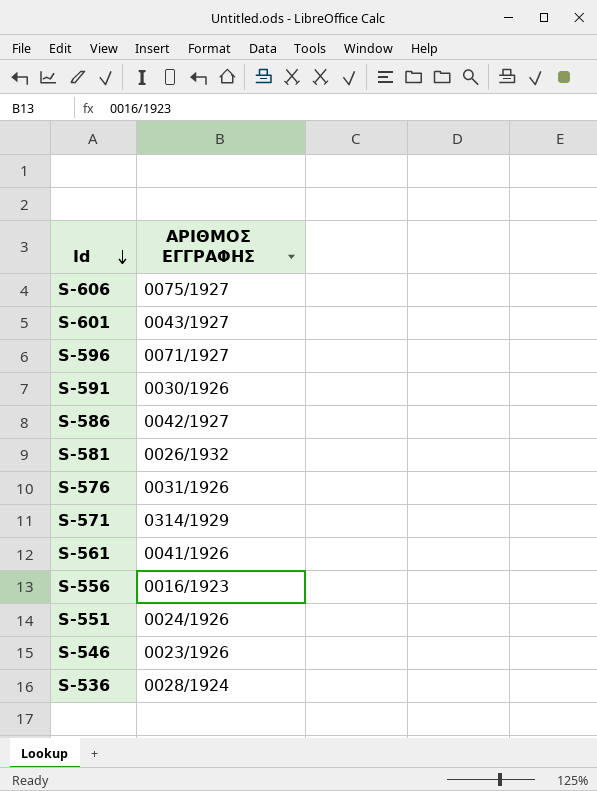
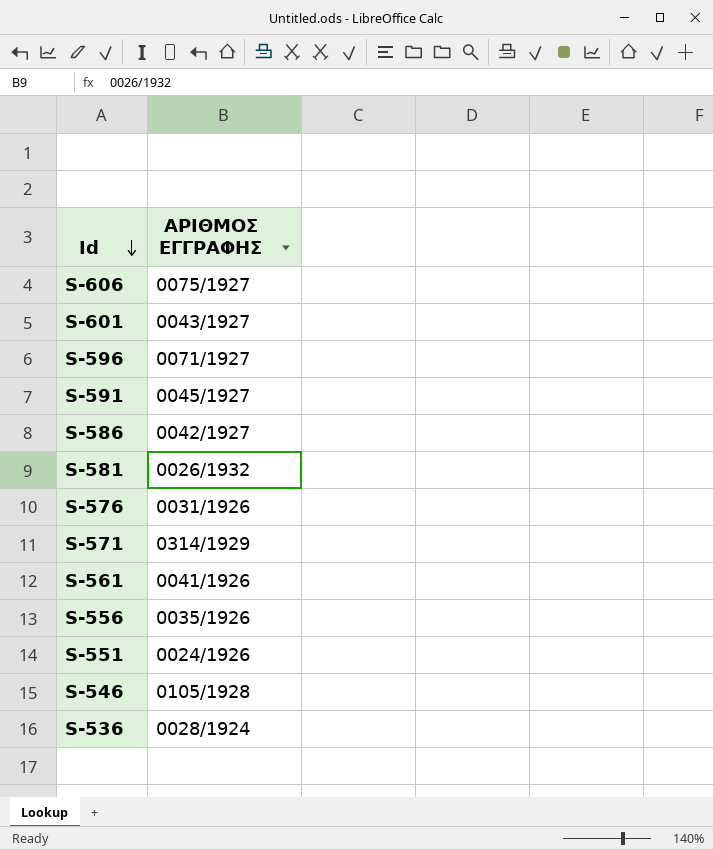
S-591 | ΑΡΙΘΜΟΣ ΕΓΓΡΑΦΗΣ: 0030/1926 -> 0045/1927
S-556 | ΑΡΙΘΜΟΣ ΕΓΓΡΑΦΗΣ: 0016/1923 -> 0035/1926
S-546 | ΑΡΙΘΜΟΣ ΕΓΓΡΑΦΗΣ: 0023/1926 -> 0105/1928

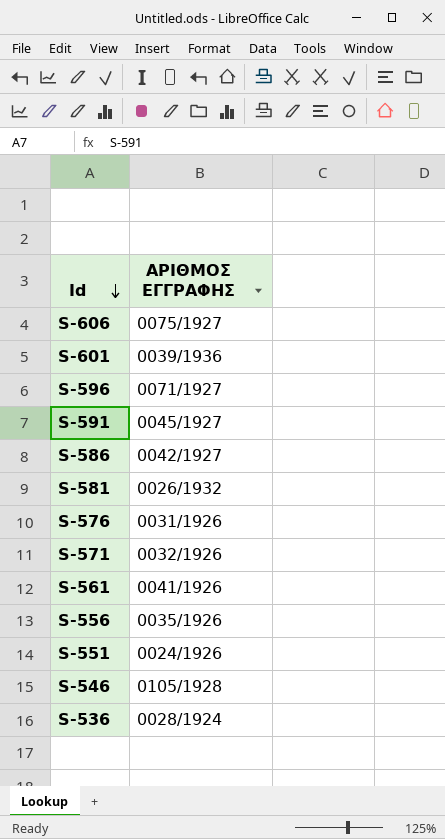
S-601 | ΑΡΙΘΜΟΣ ΕΓΓΡΑΦΗΣ: 0043/1927 -> 0039/1936
S-571 | ΑΡΙΘΜΟΣ ΕΓΓΡΑΦΗΣ: 0314/1929 -> 0032/1926

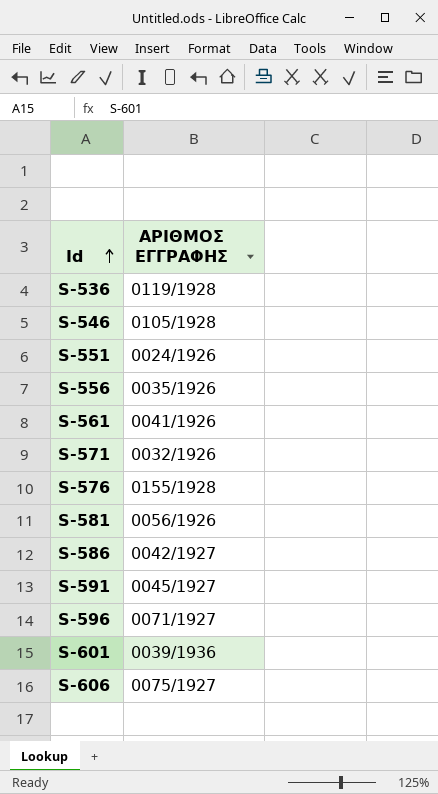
row order: Id descending -> Id ascending
S-536 | ΑΡΙΘΜΟΣ ΕΓΓΡΑΦΗΣ: 0028/1924 -> 0119/1928
S-576 | ΑΡΙΘΜΟΣ ΕΓΓΡΑΦΗΣ: 0031/1926 -> 0155/1928
S-581 | ΑΡΙΘΜΟΣ ΕΓΓΡΑΦΗΣ: 0026/1932 -> 0056/1926

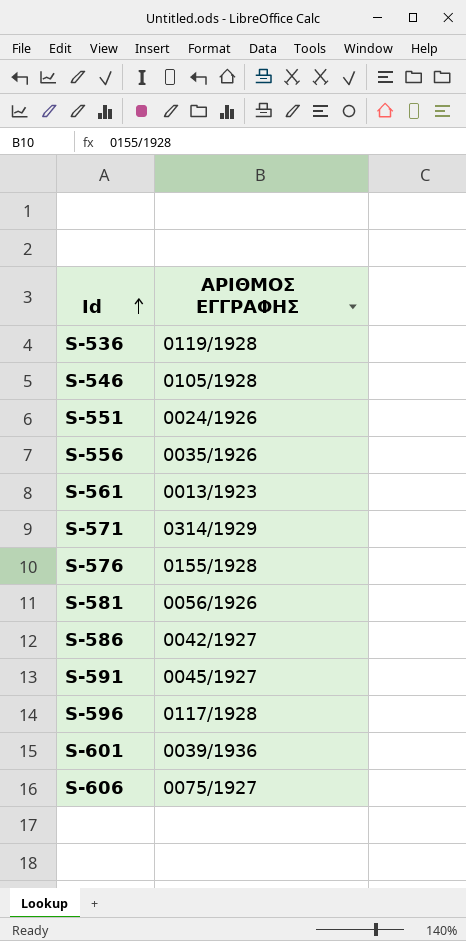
S-561 | ΑΡΙΘΜΟΣ ΕΓΓΡΑΦΗΣ: 0041/1926 -> 0013/1923
S-571 | ΑΡΙΘΜΟΣ ΕΓΓΡΑΦΗΣ: 0032/1926 -> 0314/1929
S-596 | ΑΡΙΘΜΟΣ ΕΓΓΡΑΦΗΣ: 0071/1927 -> 0117/1928

